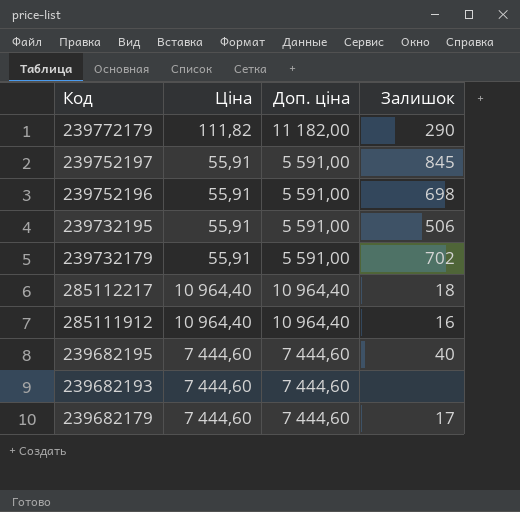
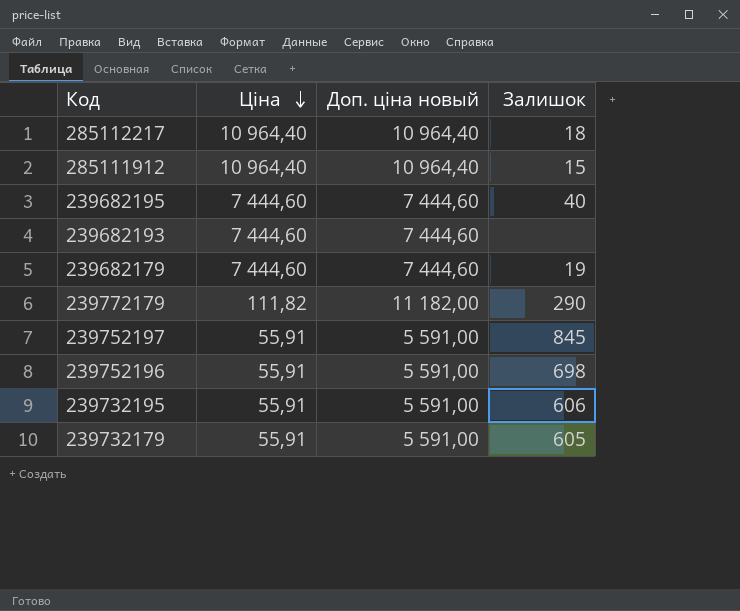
row order: none -> Ціна descending
column name: Доп. ціна -> Доп. ціна новый
285111912 | Залишок: 16 -> 15
239682179 | Залишок: 17 -> 19
239732195 | Залишок: 506 -> 606
239732179 | Залишок: 702 -> 605

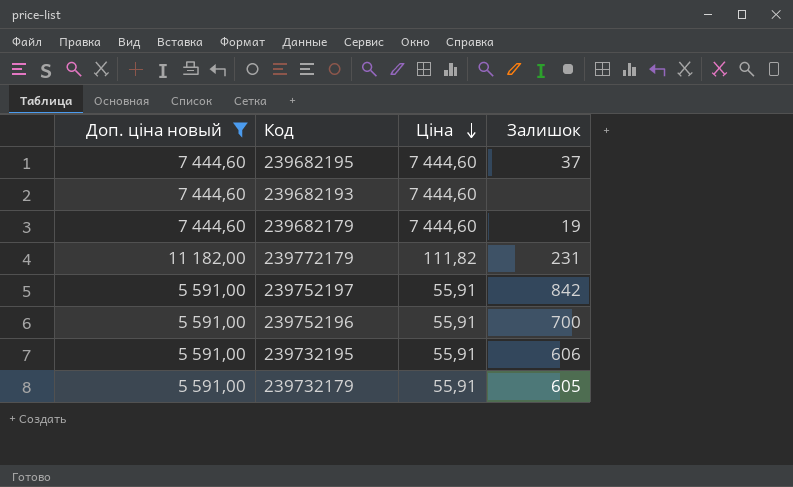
filter: none -> Доп. ціна новый != 10 964,40
column Доп. ціна новый | position: 3 -> 1
239682195 | Залишок: 40 -> 37
239772179 | Залишок: 290 -> 231
239752197 | Залишок: 845 -> 842
239752196 | Залишок: 698 -> 700

